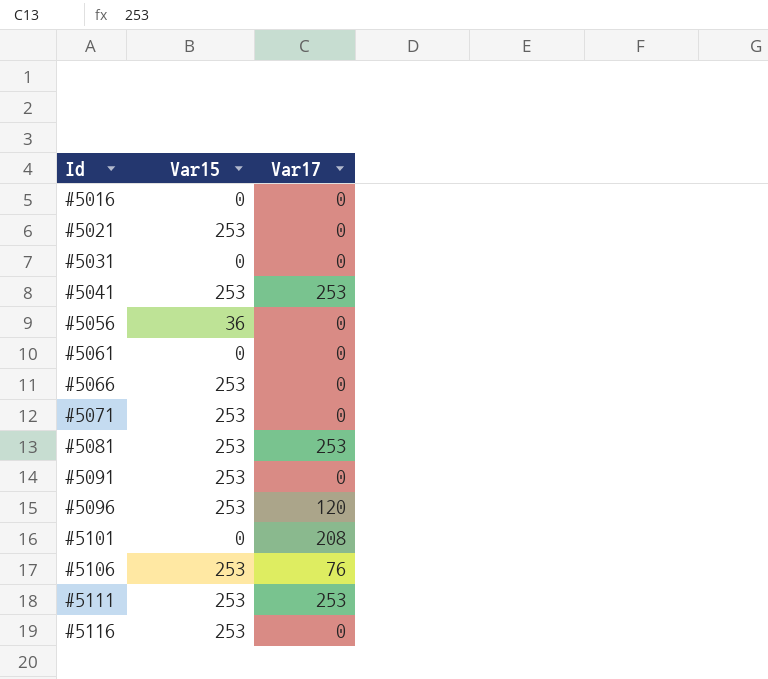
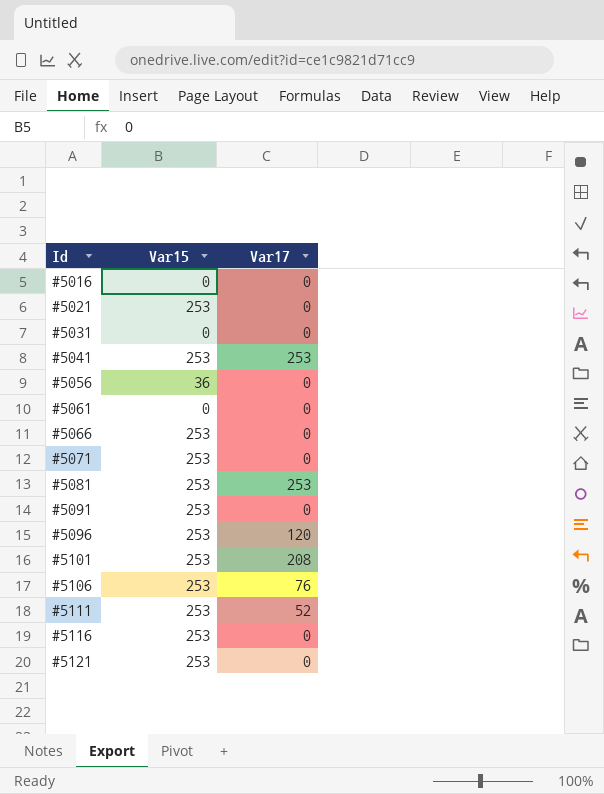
#5101 | Var15: 0 -> 253
#5111 | Var17: 253 -> 52
row #5121: none -> 253 | 0

